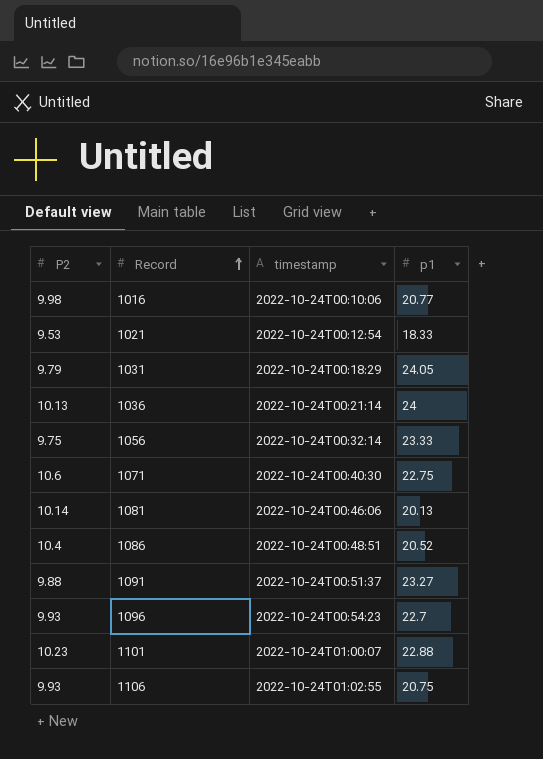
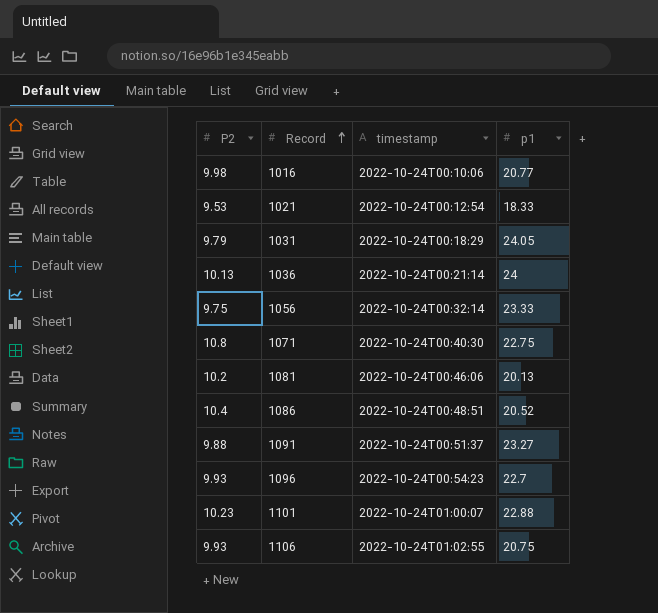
1071 | P2: 10.6 -> 10.8
1081 | P2: 10.14 -> 10.2

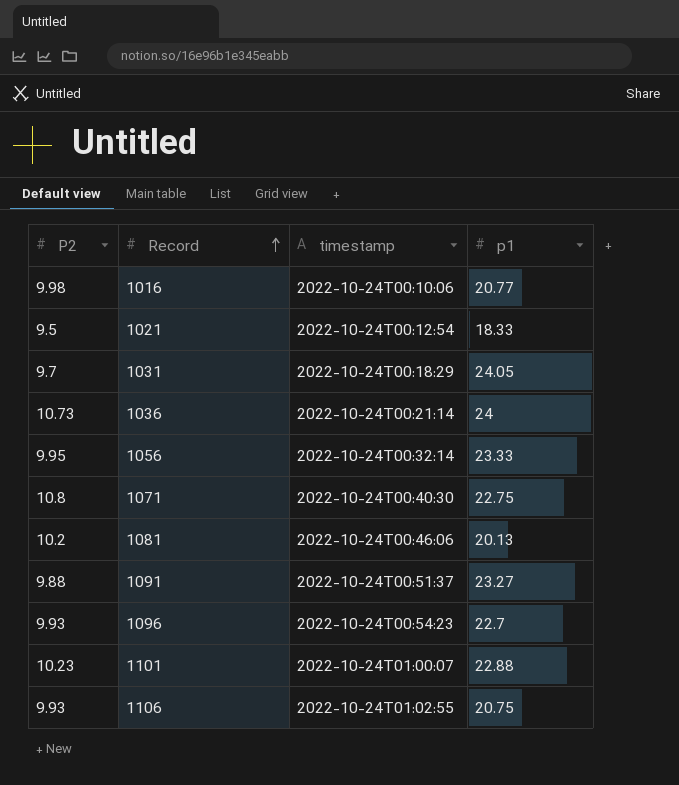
row 1086: 10.4 | 2022-10-24T00:48:51 | 20.52 -> none
1021 | P2: 9.53 -> 9.5
1031 | P2: 9.79 -> 9.7
1036 | P2: 10.13 -> 10.73
1056 | P2: 9.75 -> 9.95

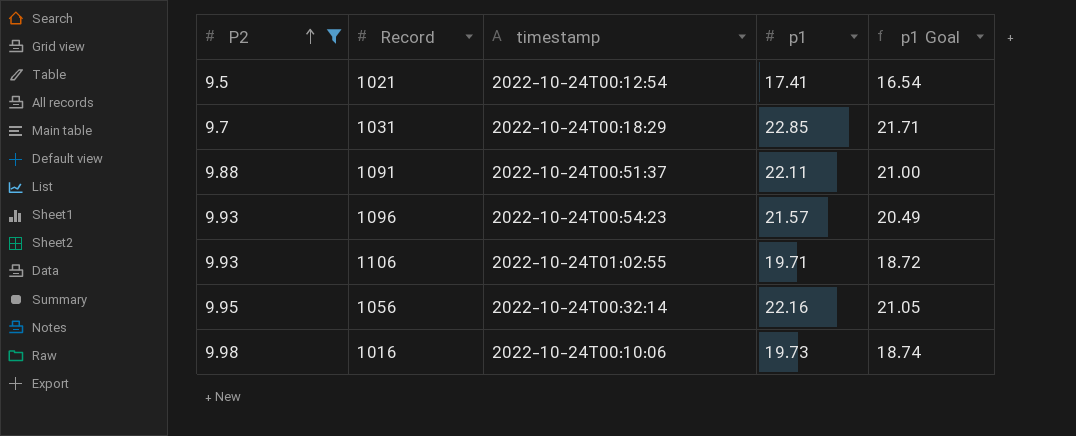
filter: none -> P2 <= 9.98
row order: Record ascending -> P2 ascending
column p1 Goal | formula: none -> [p1] * 0.95
1021 | p1: 18.33 -> 17.41
1031 | p1: 24.05 -> 22.85
1091 | p1: 23.27 -> 22.11
1096 | p1: 22.7 -> 21.57
1106 | p1: 20.75 -> 19.71
1056 | p1: 23.33 -> 22.16
1016 | p1: 20.77 -> 19.73

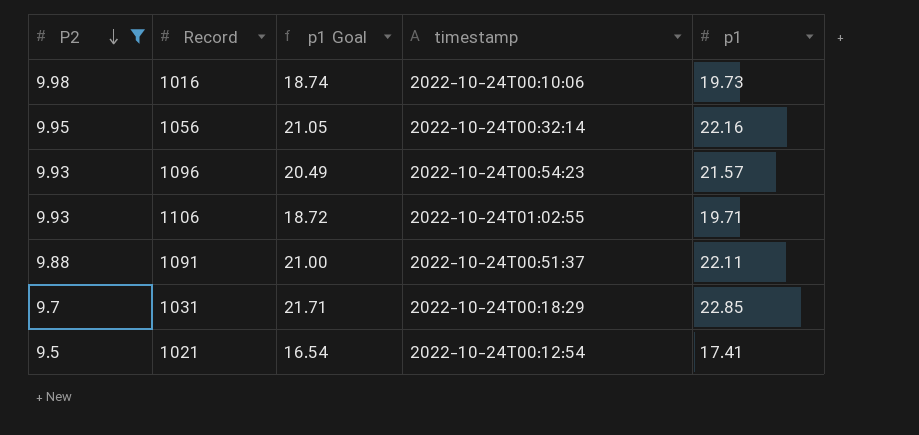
row order: P2 ascending -> P2 descending
column p1 Goal | position: 5 -> 3

